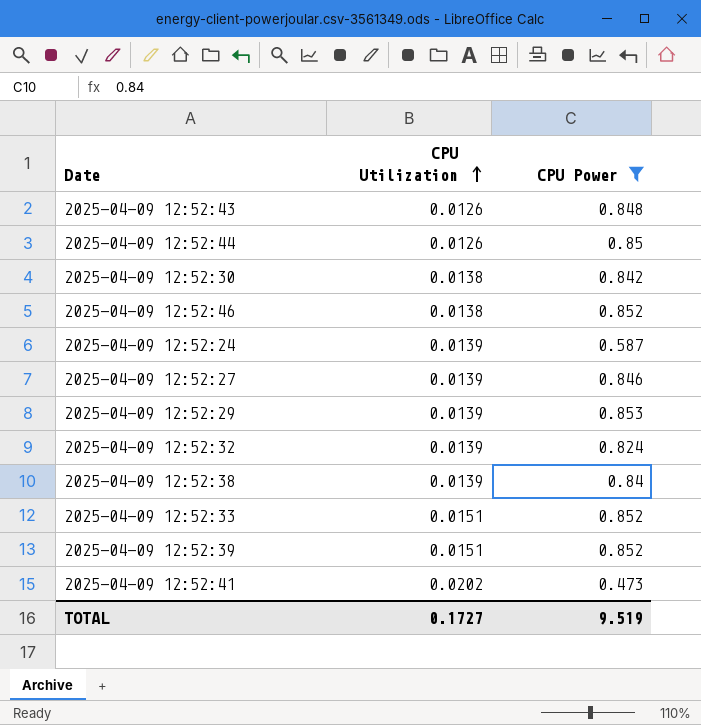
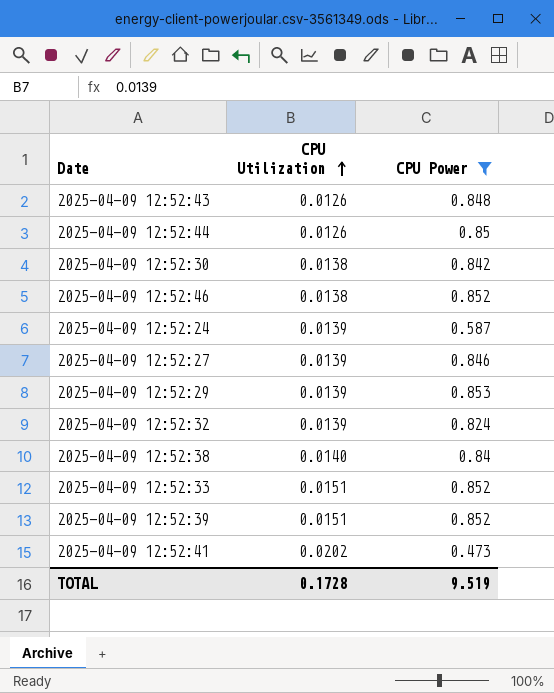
2025-04-09 12:52:38 | CPU Utilization: 0.0139 -> 0.0140
TOTAL | CPU Utilization: 0.1727 -> 0.1728

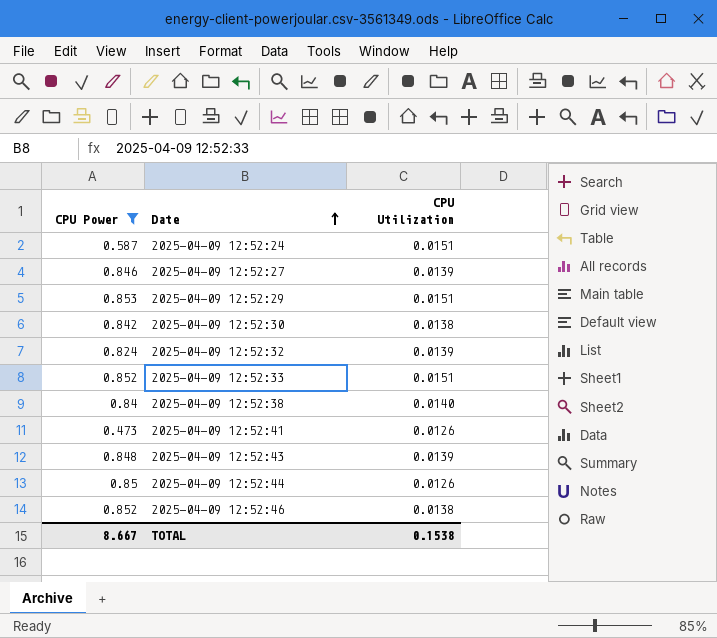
row order: CPU Utilization ascending -> Date ascending
column CPU Power | position: 3 -> 1
row 2025-04-09 12:52:39: 0.0151 | 0.852 -> none
2025-04-09 12:52:24 | CPU Utilization: 0.0139 -> 0.0151
2025-04-09 12:52:29 | CPU Utilization: 0.0139 -> 0.0151
2025-04-09 12:52:41 | CPU Utilization: 0.0202 -> 0.0126
2025-04-09 12:52:43 | CPU Utilization: 0.0126 -> 0.0139
TOTAL | CPU Power: 9.519 -> 8.667
TOTAL | CPU Utilization: 0.1728 -> 0.1538

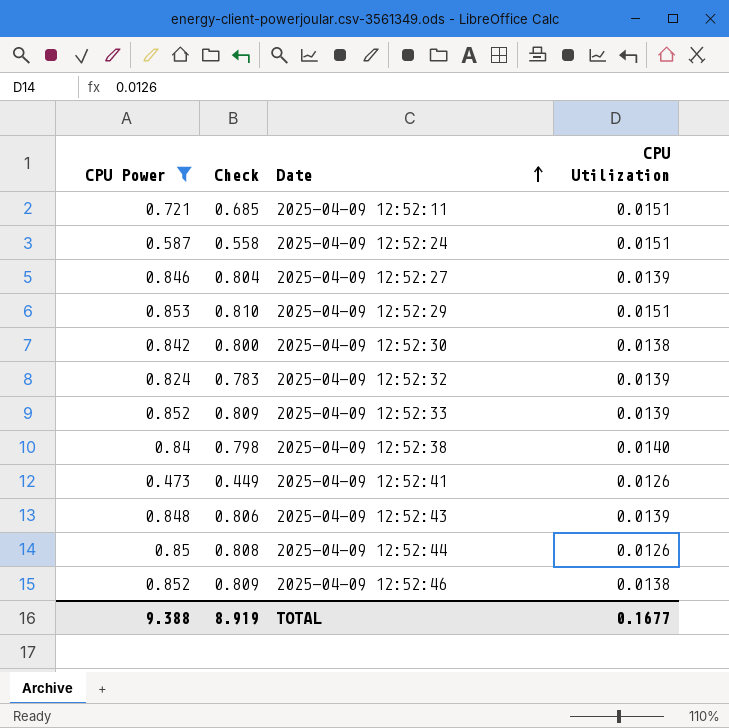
column Check | formula: none -> [CPU Power] * 0.95
row 2025-04-09 12:52:11: none -> 0.721 | 0.685 | 0.0151
2025-04-09 12:52:33 | CPU Utilization: 0.0151 -> 0.0139
TOTAL | CPU Power: 8.667 -> 9.388
TOTAL | CPU Utilization: 0.1538 -> 0.1677

